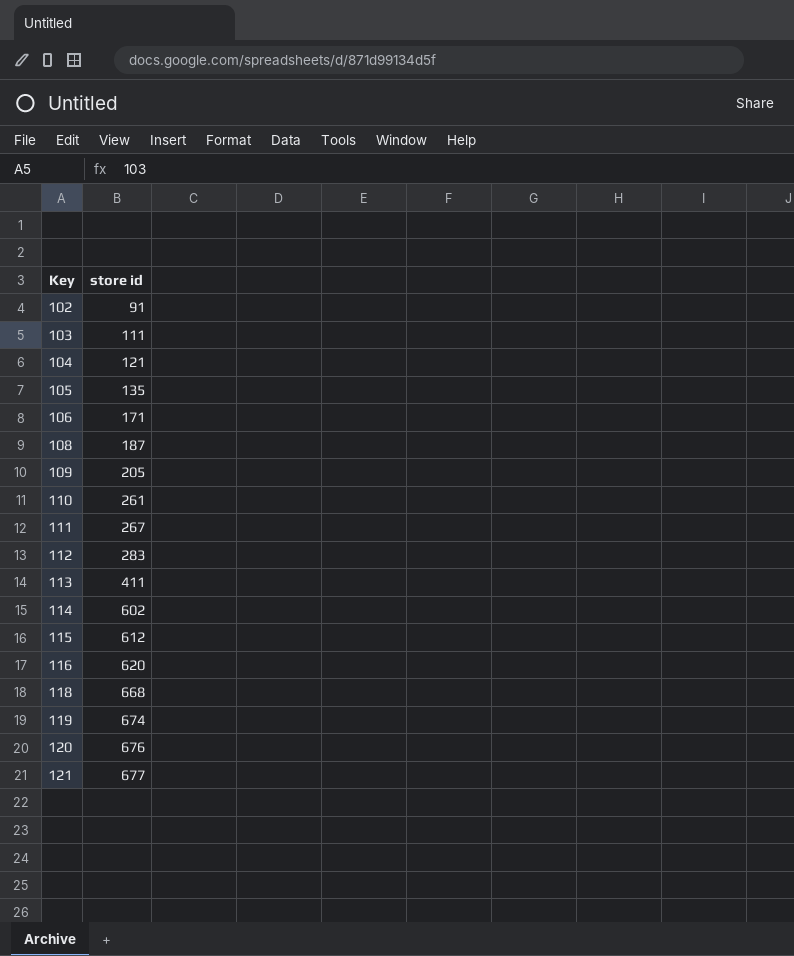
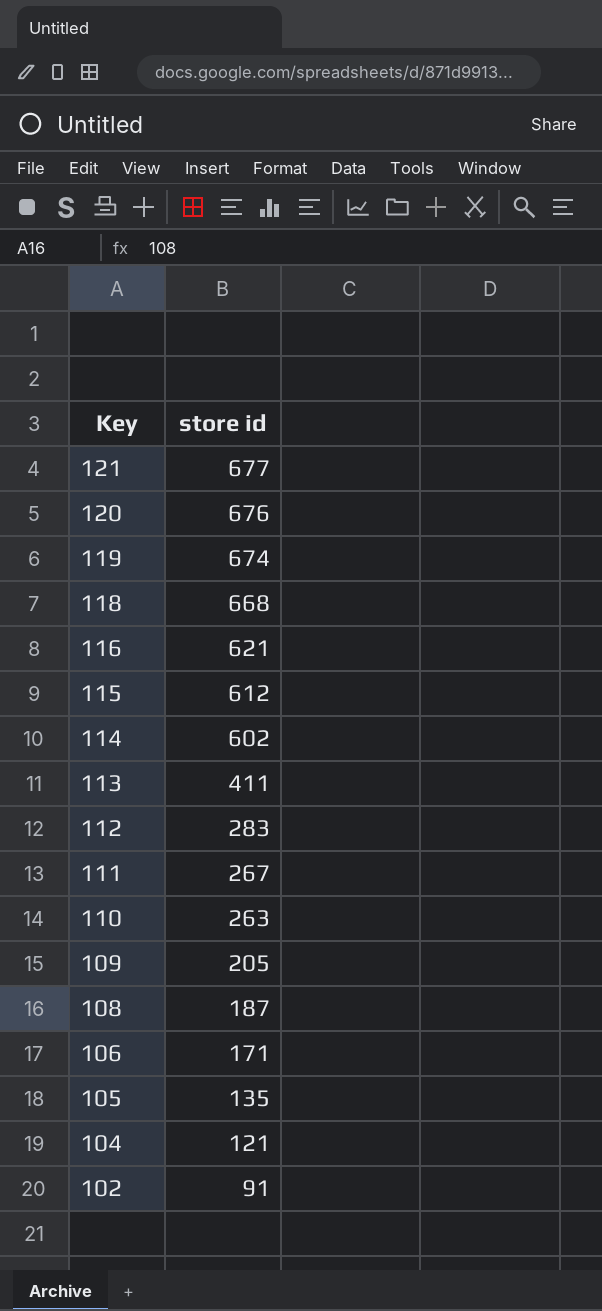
row order: Key ascending -> Key descending
row 103: 111 -> none
116 | store id: 620 -> 621
110 | store id: 261 -> 263

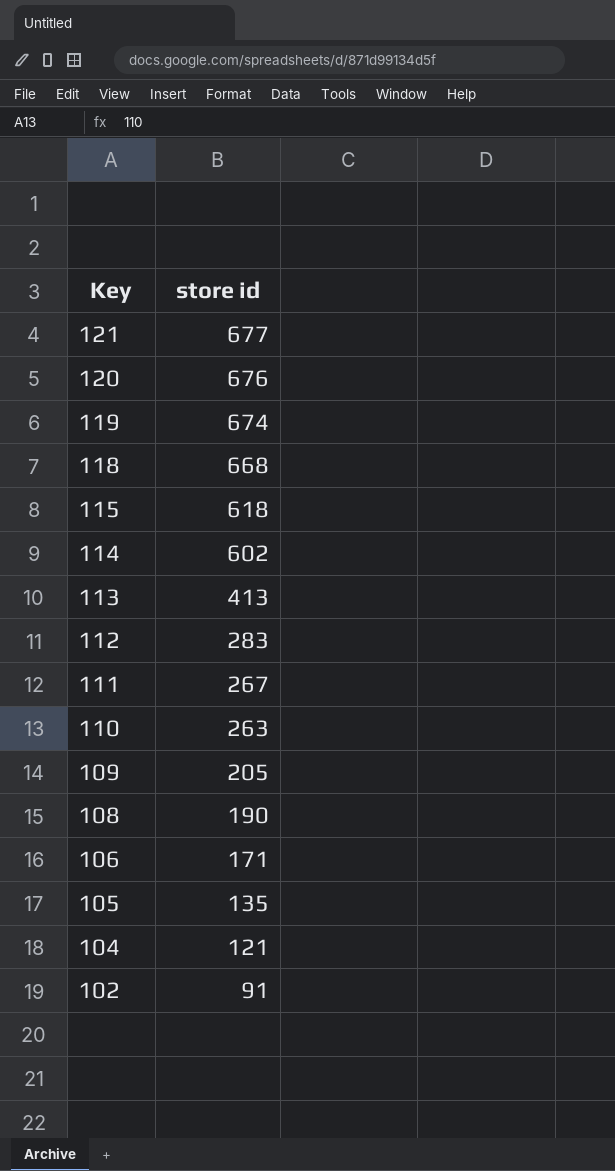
row 116: 621 -> none
115 | store id: 612 -> 618
113 | store id: 411 -> 413
108 | store id: 187 -> 190

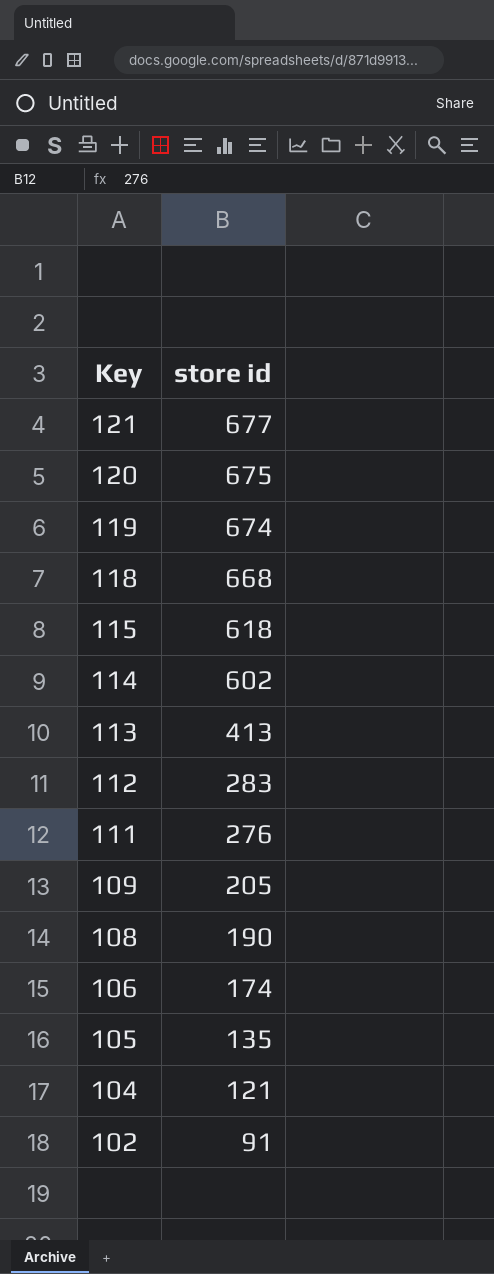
row 110: 263 -> none
120 | store id: 676 -> 675
111 | store id: 267 -> 276
106 | store id: 171 -> 174

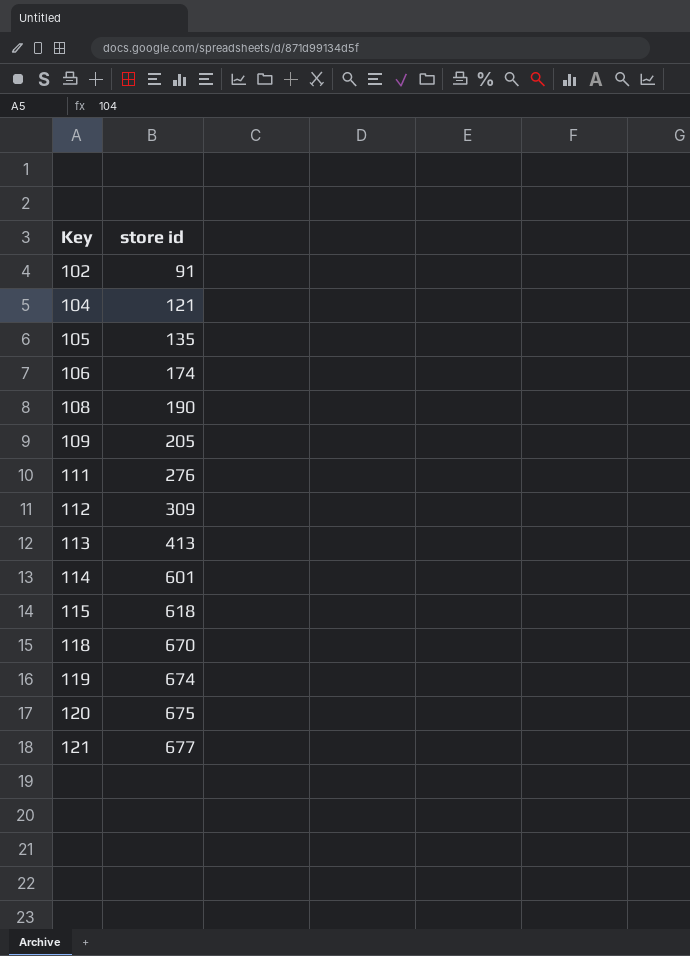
row order: Key descending -> Key ascending
112 | store id: 283 -> 309
114 | store id: 602 -> 601
118 | store id: 668 -> 670

